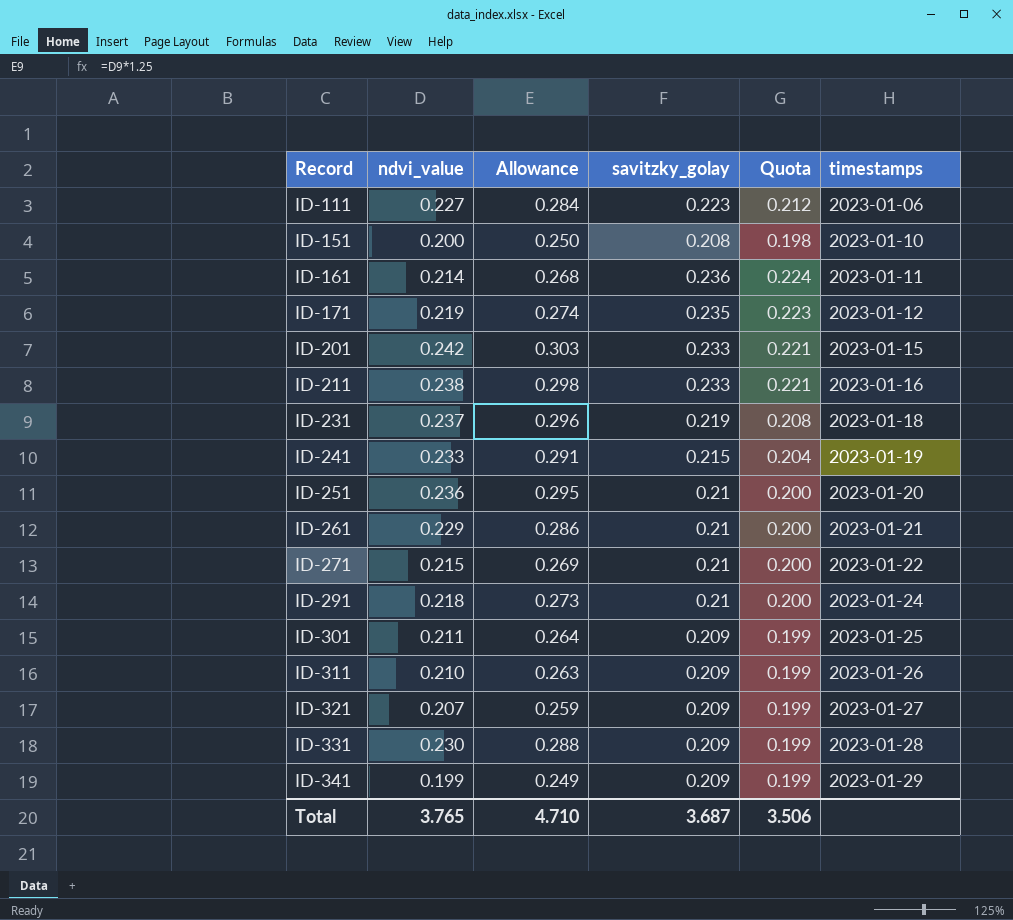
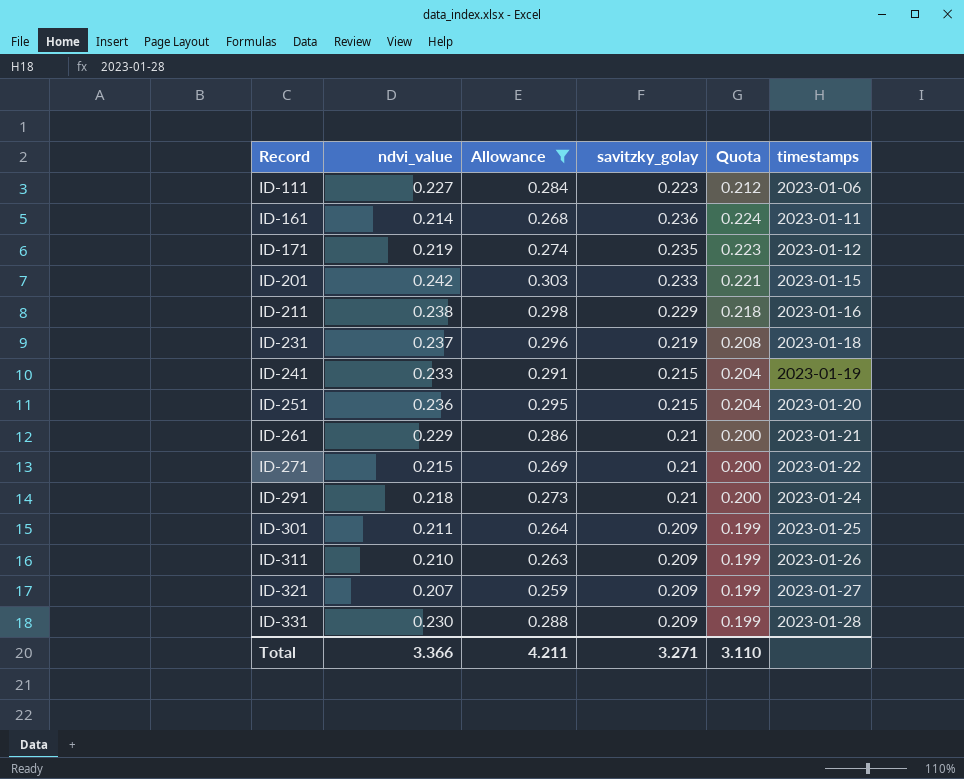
filter: none -> Allowance >= 0.259
ID-211 | savitzky_golay: 0.233 -> 0.229
ID-211 | Quota: 0.221 -> 0.218
ID-251 | savitzky_golay: 0.21 -> 0.215
ID-251 | Quota: 0.200 -> 0.204
Total | ndvi_value: 3.765 -> 3.366
Total | Allowance: 4.710 -> 4.211
Total | savitzky_golay: 3.687 -> 3.271
Total | Quota: 3.506 -> 3.110

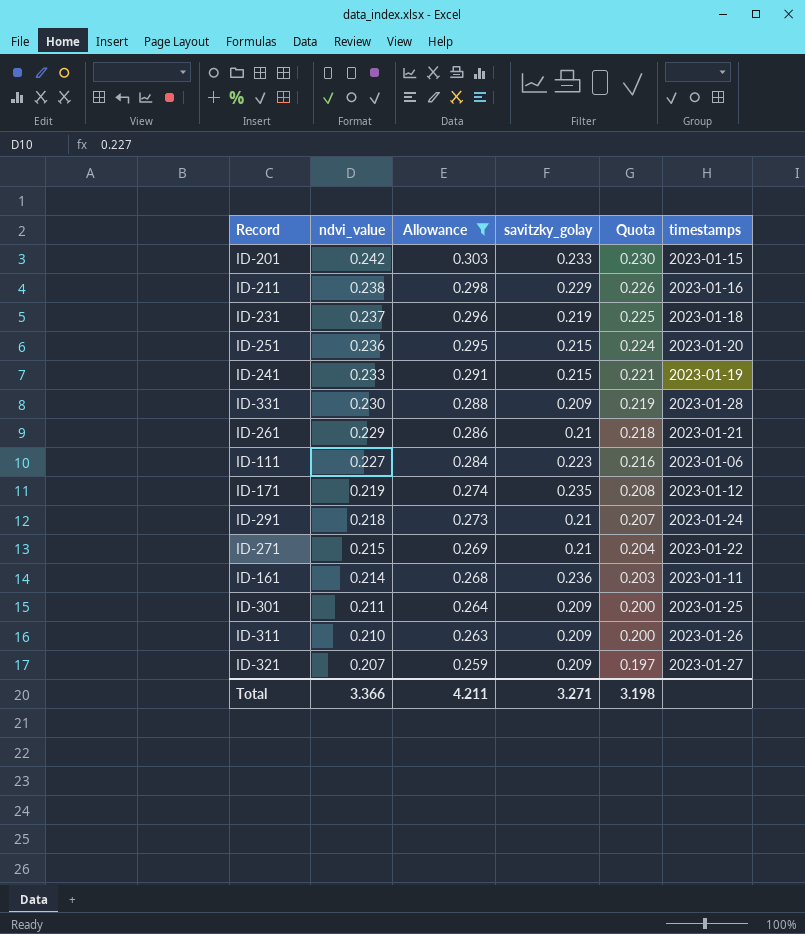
row order: Record ascending -> ndvi_value descending
column Quota | formula: [savitzky_golay] * 0.95 -> [ndvi_value] * 0.95
Total | Quota: 3.110 -> 3.198

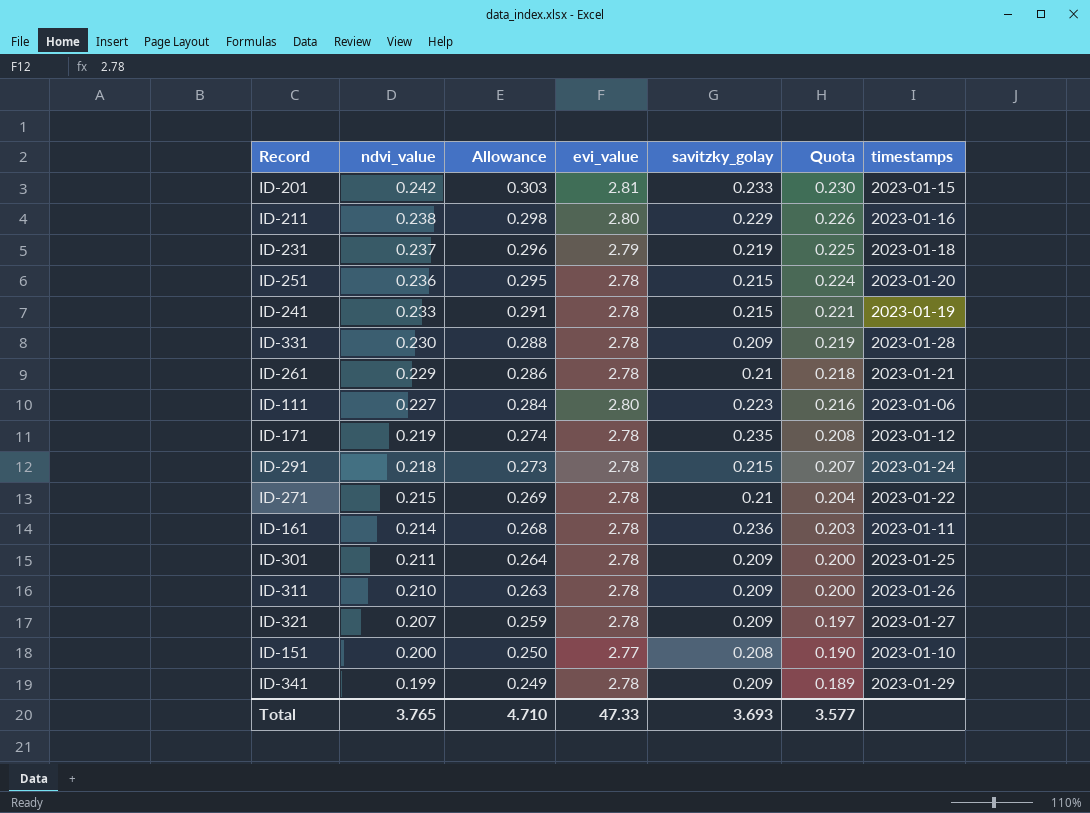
filter: Allowance >= 0.259 -> none
column evi_value | position: none -> 4
ID-291 | savitzky_golay: 0.21 -> 0.215
Total | ndvi_value: 3.366 -> 3.765
Total | Allowance: 4.211 -> 4.710
Total | savitzky_golay: 3.271 -> 3.693
Total | Quota: 3.198 -> 3.577

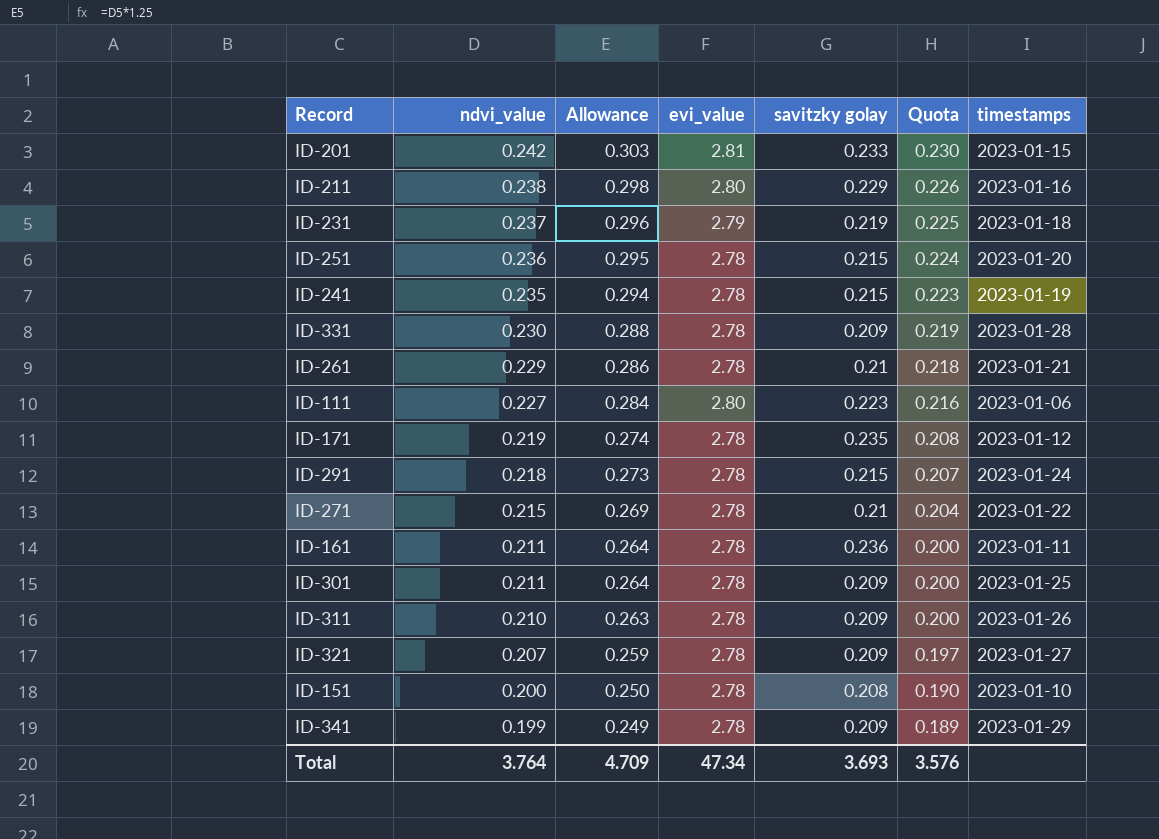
column name: savitzky_golay -> savitzky golay
ID-241 | ndvi_value: 0.233 -> 0.235
ID-241 | Allowance: 0.291 -> 0.294
ID-241 | Quota: 0.221 -> 0.223
ID-161 | ndvi_value: 0.214 -> 0.211
ID-161 | Allowance: 0.268 -> 0.264
ID-161 | Quota: 0.203 -> 0.200
ID-151 | evi_value: 2.77 -> 2.78
Total | ndvi_value: 3.765 -> 3.764
Total | Allowance: 4.710 -> 4.709
Total | evi_value: 47.33 -> 47.34
Total | Quota: 3.577 -> 3.576

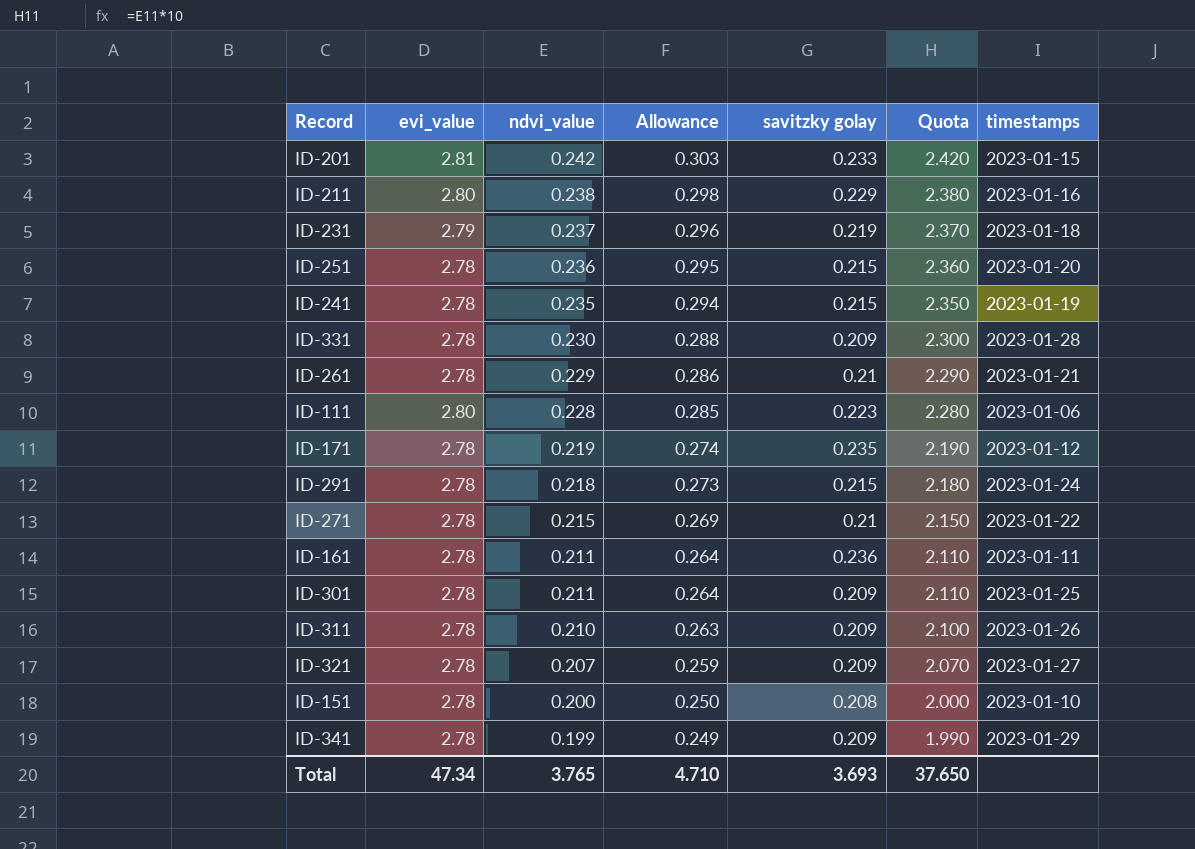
column evi_value | position: 4 -> 2
column Quota | formula: [ndvi_value] * 0.95 -> [ndvi_value] * 10
ID-111 | ndvi_value: 0.227 -> 0.228
ID-111 | Allowance: 0.284 -> 0.285
Total | ndvi_value: 3.764 -> 3.765
Total | Allowance: 4.709 -> 4.710
Total | Quota: 3.576 -> 37.650

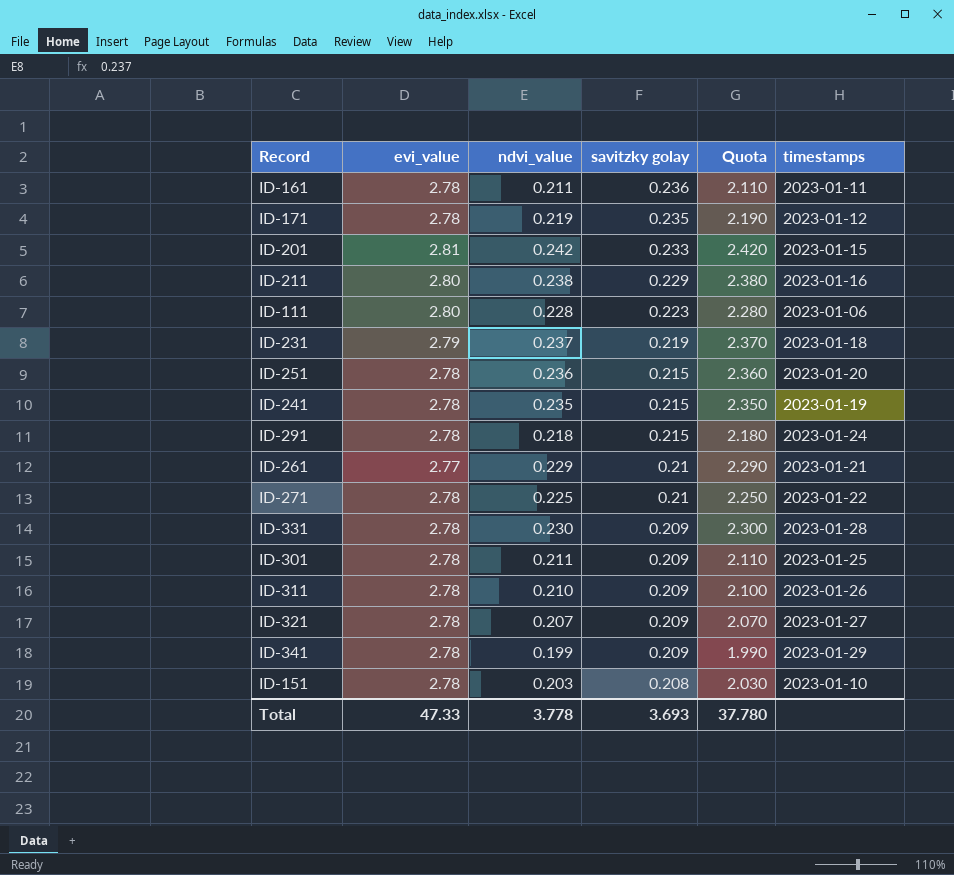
row order: ndvi_value descending -> savitzky golay descending
column Allowance | formula: [ndvi_value] * 1.25 -> none
ID-261 | evi_value: 2.78 -> 2.77
ID-271 | ndvi_value: 0.215 -> 0.225
ID-271 | Quota: 2.150 -> 2.250
ID-151 | ndvi_value: 0.200 -> 0.203
ID-151 | Quota: 2.000 -> 2.030
Total | evi_value: 47.34 -> 47.33
Total | ndvi_value: 3.765 -> 3.778
Total | Quota: 37.650 -> 37.780

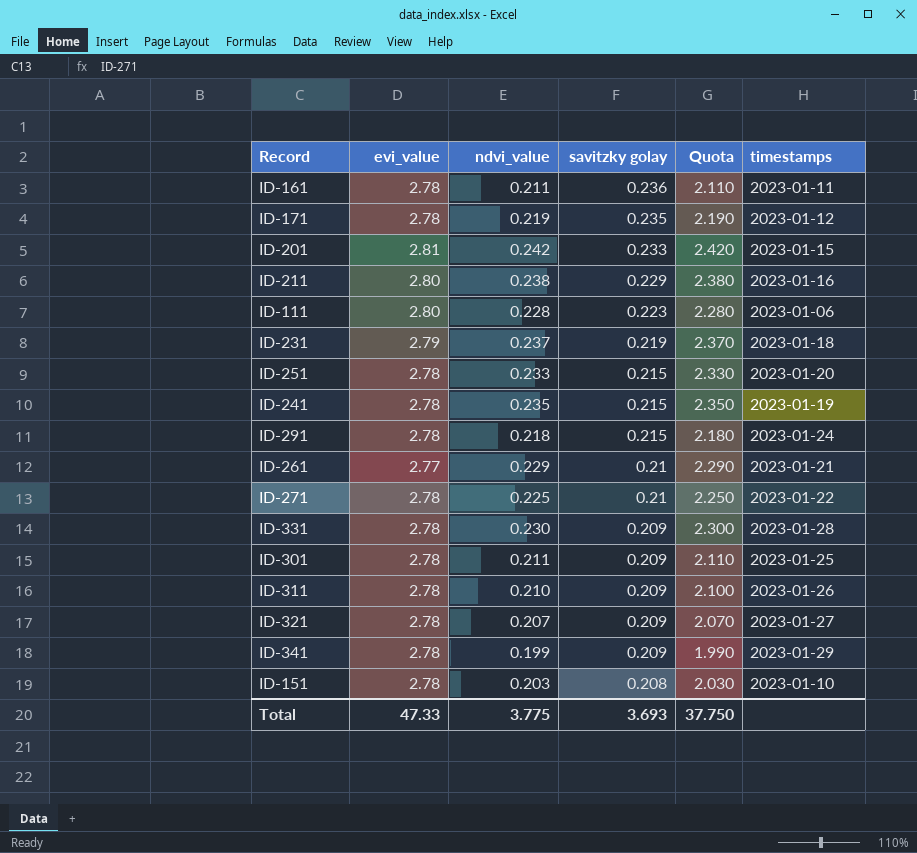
ID-251 | ndvi_value: 0.236 -> 0.233
ID-251 | Quota: 2.360 -> 2.330
Total | ndvi_value: 3.778 -> 3.775
Total | Quota: 37.780 -> 37.750

